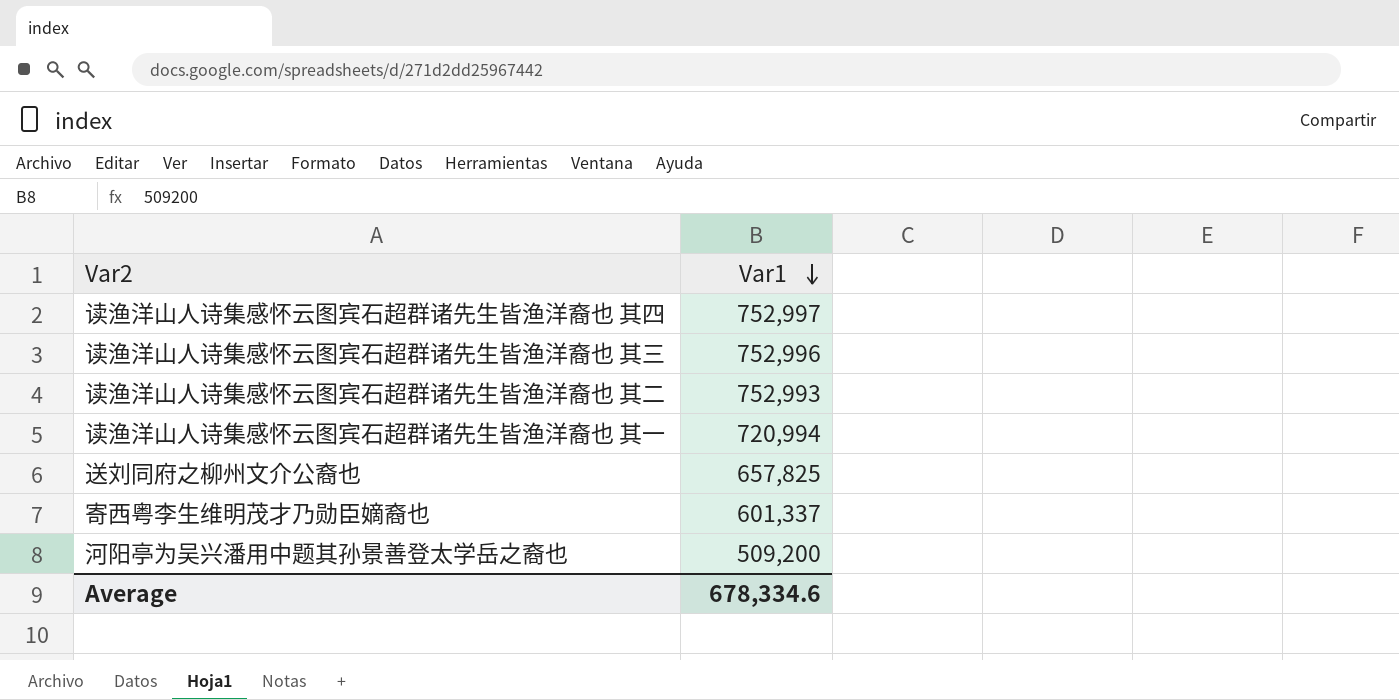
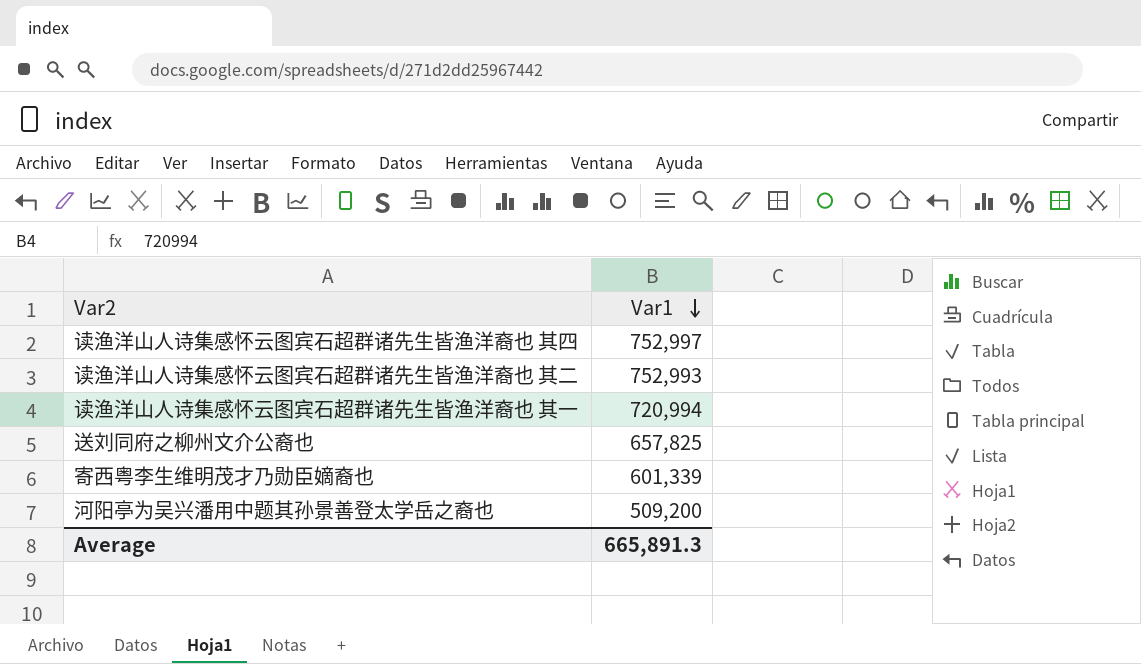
row 读渔洋山人诗集感怀云图宾石超群诸先生皆渔洋裔也 其三: 752,996 -> none
寄西粤李生维明茂才乃勋臣嫡裔也 | Var1: 601,337 -> 601,339
Average | Var1: 678,334.6 -> 665,891.3

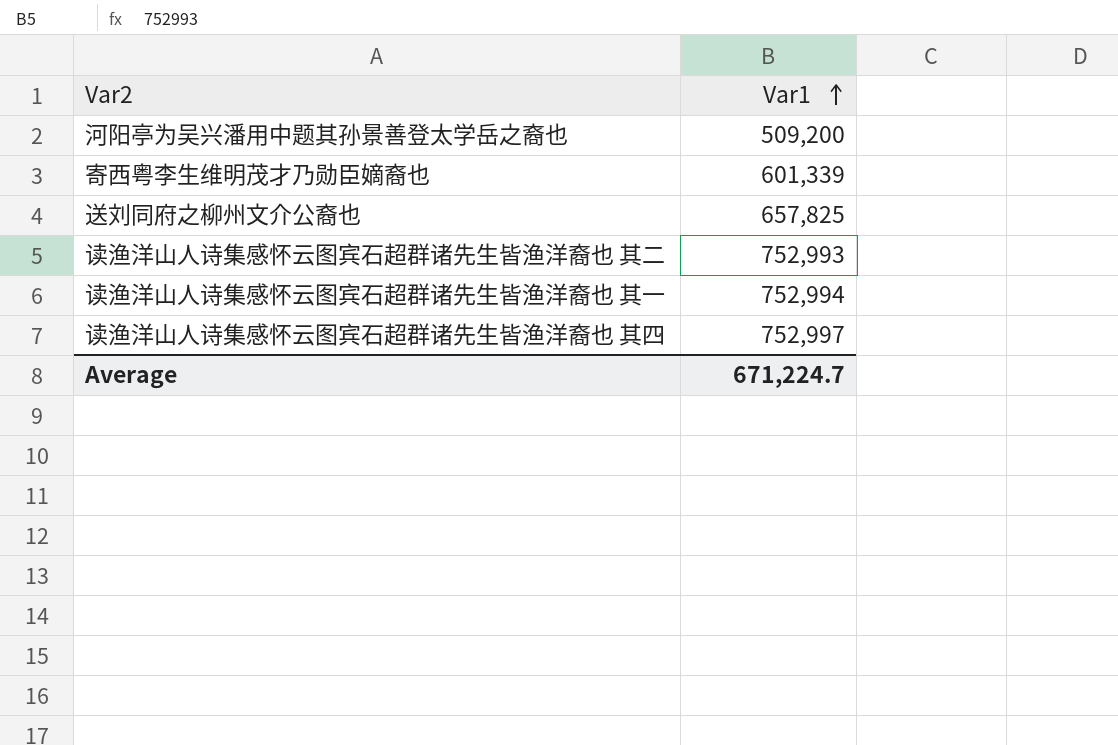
row order: Var1 descending -> Var1 ascending
读渔洋山人诗集感怀云图宾石超群诸先生皆渔洋裔也 其一 | Var1: 720,994 -> 752,994
Average | Var1: 665,891.3 -> 671,224.7

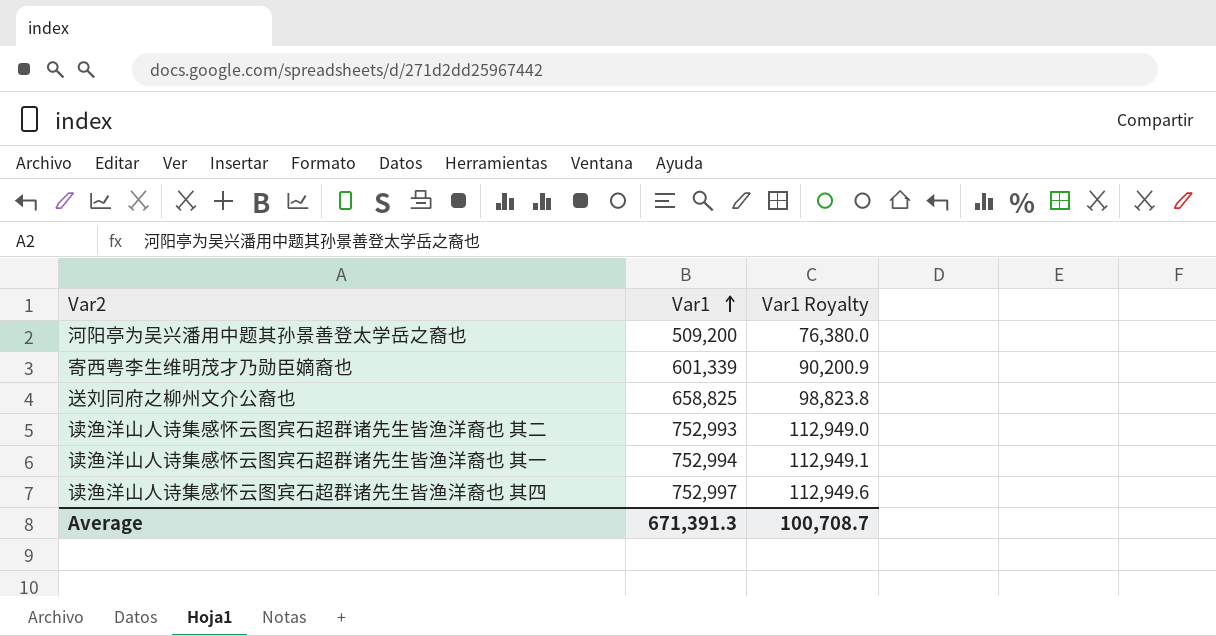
column Var1 Royalty | formula: none -> [Var1] * 0.15
送刘同府之柳州文介公裔也 | Var1: 657,825 -> 658,825
Average | Var1: 671,224.7 -> 671,391.3

